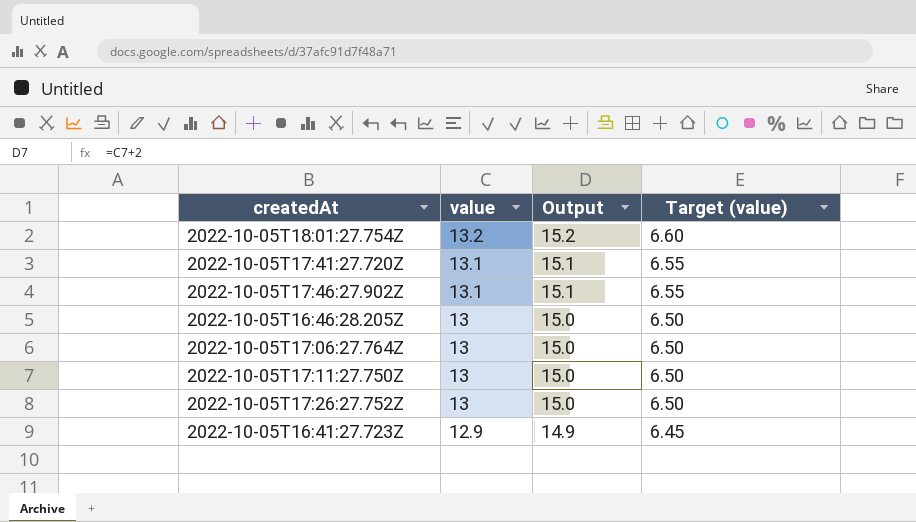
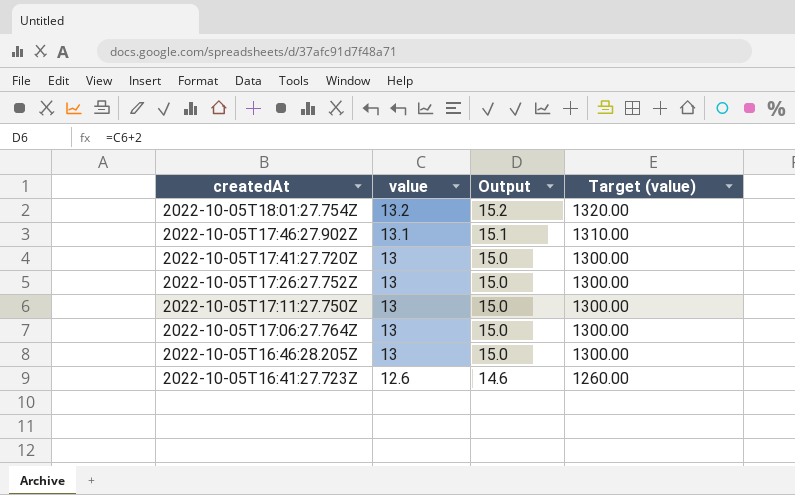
row order: value descending -> createdAt descending
column Target (value) | formula: [value] * 0.5 -> [value] * 100
2022-10-05T17:41:27.720Z | value: 13.1 -> 13
2022-10-05T17:41:27.720Z | Output: 15.1 -> 15.0
2022-10-05T16:41:27.723Z | value: 12.9 -> 12.6
2022-10-05T16:41:27.723Z | Output: 14.9 -> 14.6

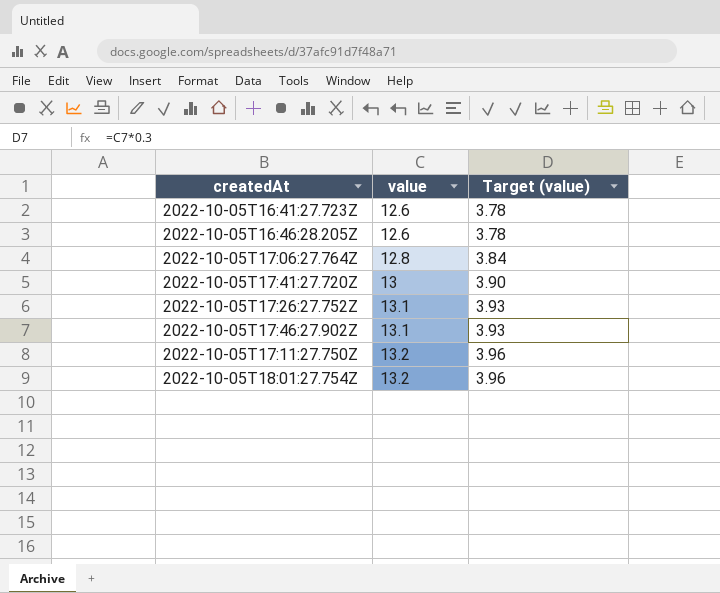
row order: createdAt descending -> value ascending
column Output | formula: [value] + 2 -> none
column Target (value) | formula: [value] * 100 -> [value] * 0.3
2022-10-05T16:46:28.205Z | value: 13 -> 12.6
2022-10-05T17:06:27.764Z | value: 13 -> 12.8
2022-10-05T17:26:27.752Z | value: 13 -> 13.1
2022-10-05T17:11:27.750Z | value: 13 -> 13.2

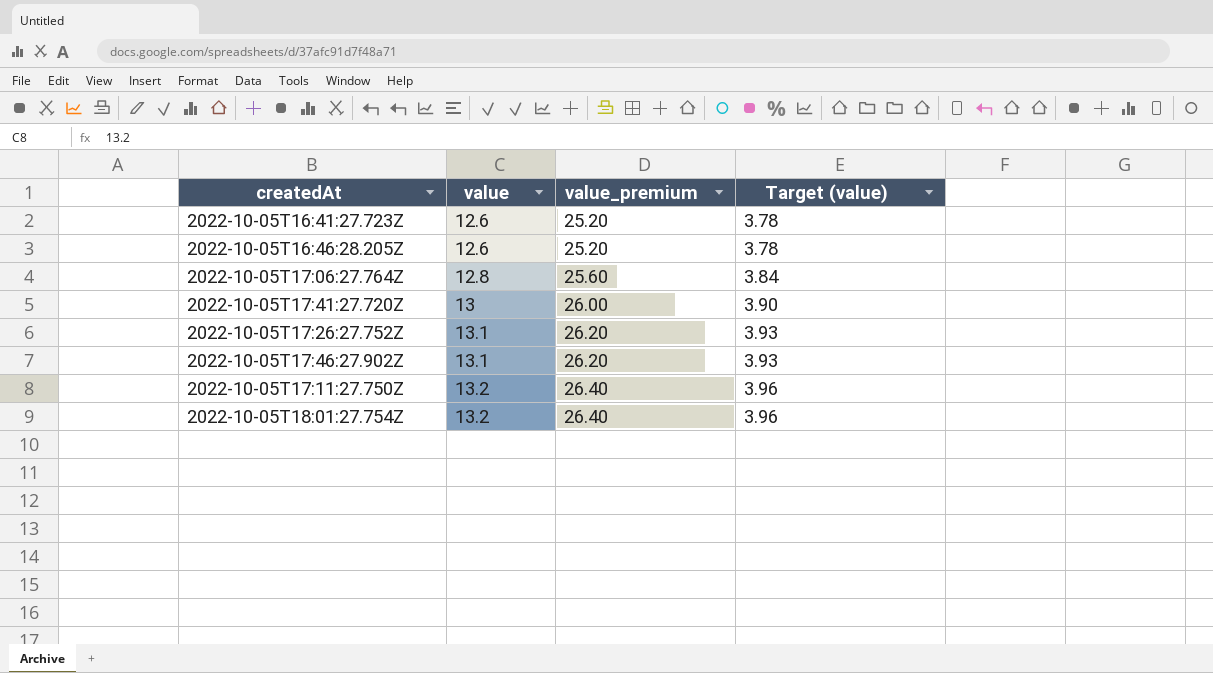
column value_premium | formula: none -> [value] * 2

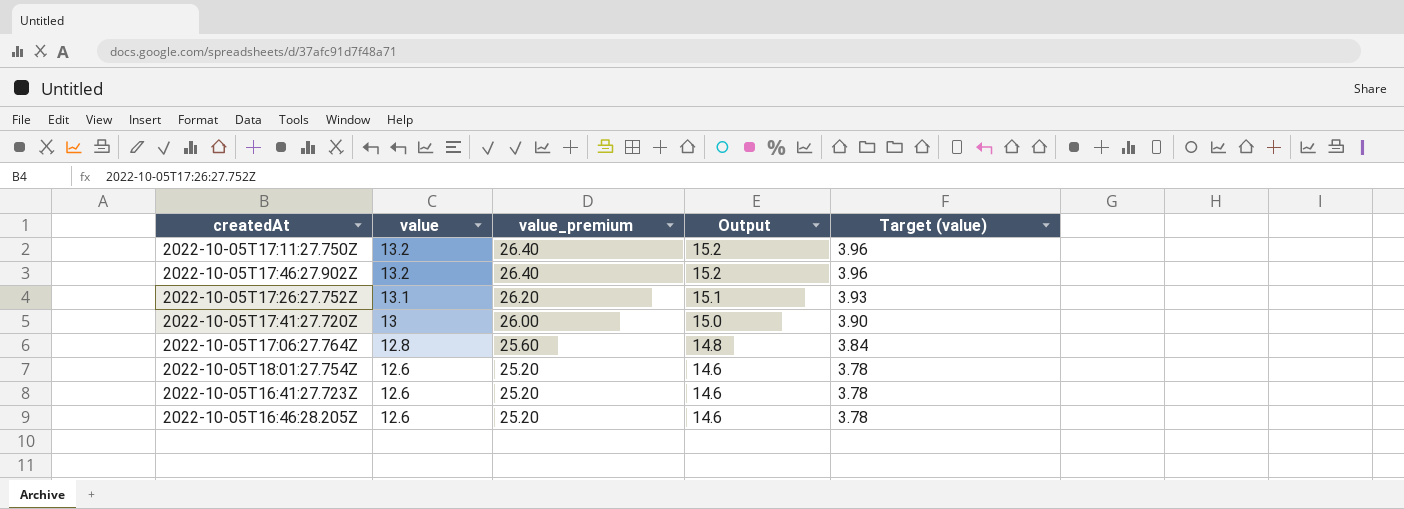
row order: value ascending -> value descending
column Output | formula: none -> [value] + 2
2022-10-05T17:46:27.902Z | value: 13.1 -> 13.2
2022-10-05T17:46:27.902Z | value_premium: 26.20 -> 26.40
2022-10-05T17:46:27.902Z | Target (value): 3.93 -> 3.96
2022-10-05T18:01:27.754Z | value: 13.2 -> 12.6
2022-10-05T18:01:27.754Z | value_premium: 26.40 -> 25.20
2022-10-05T18:01:27.754Z | Target (value): 3.96 -> 3.78

